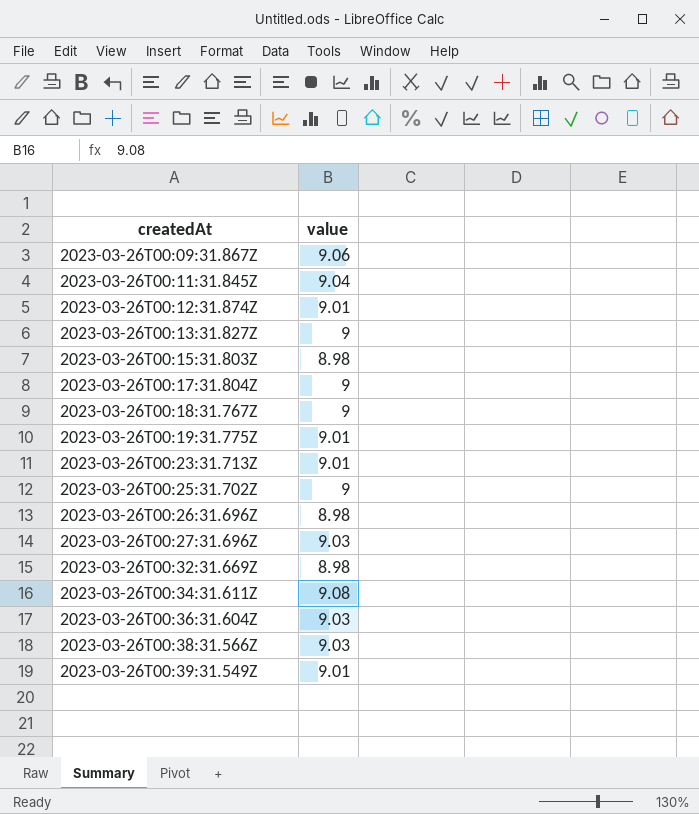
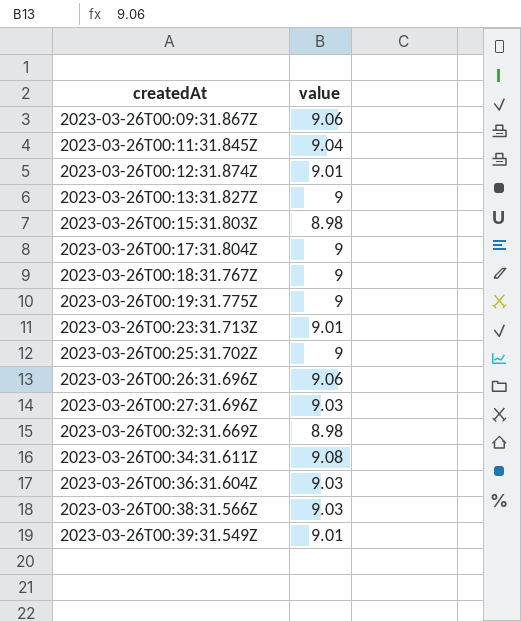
2023-03-26T00:19:31.775Z | value: 9.01 -> 9
2023-03-26T00:26:31.696Z | value: 8.98 -> 9.06

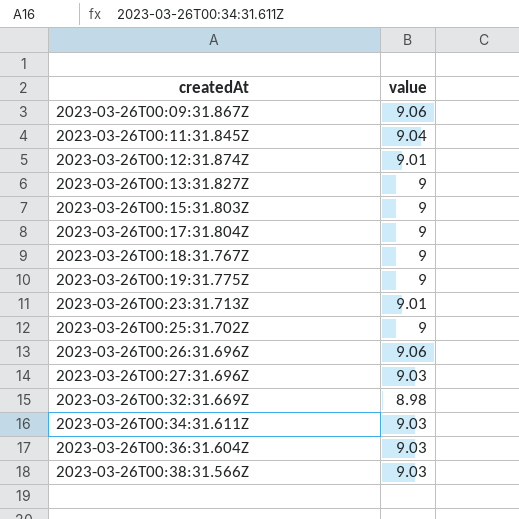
row 2023-03-26T00:39:31.549Z: 9.01 -> none
2023-03-26T00:15:31.803Z | value: 8.98 -> 9
2023-03-26T00:34:31.611Z | value: 9.08 -> 9.03

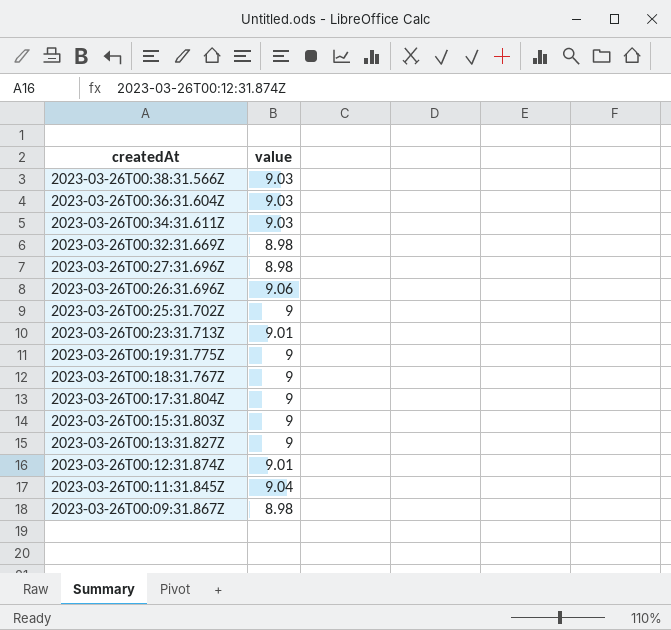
row order: createdAt ascending -> createdAt descending
2023-03-26T00:27:31.696Z | value: 9.03 -> 8.98
2023-03-26T00:09:31.867Z | value: 9.06 -> 8.98

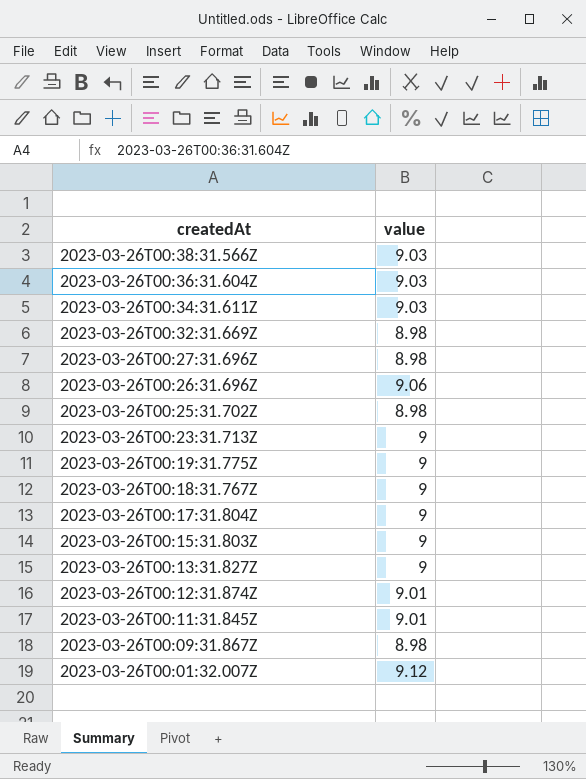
2023-03-26T00:25:31.702Z | value: 9 -> 8.98
2023-03-26T00:23:31.713Z | value: 9.01 -> 9
2023-03-26T00:11:31.845Z | value: 9.04 -> 9.01
row 2023-03-26T00:01:32.007Z: none -> 9.12

